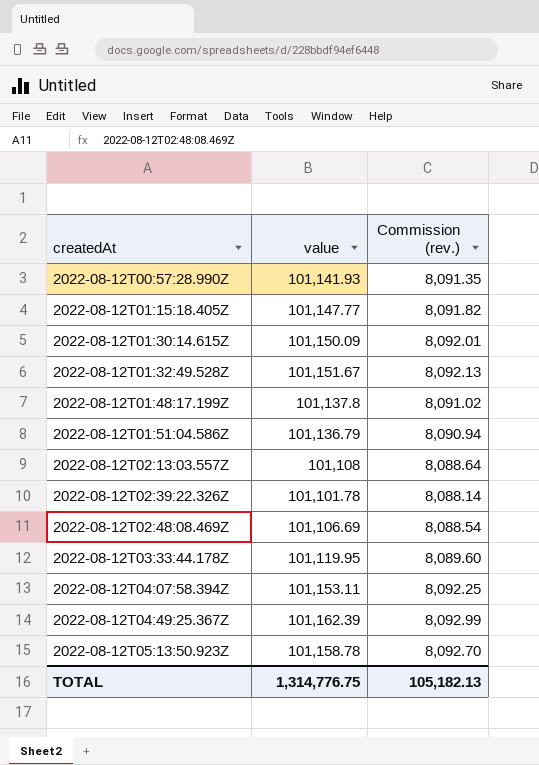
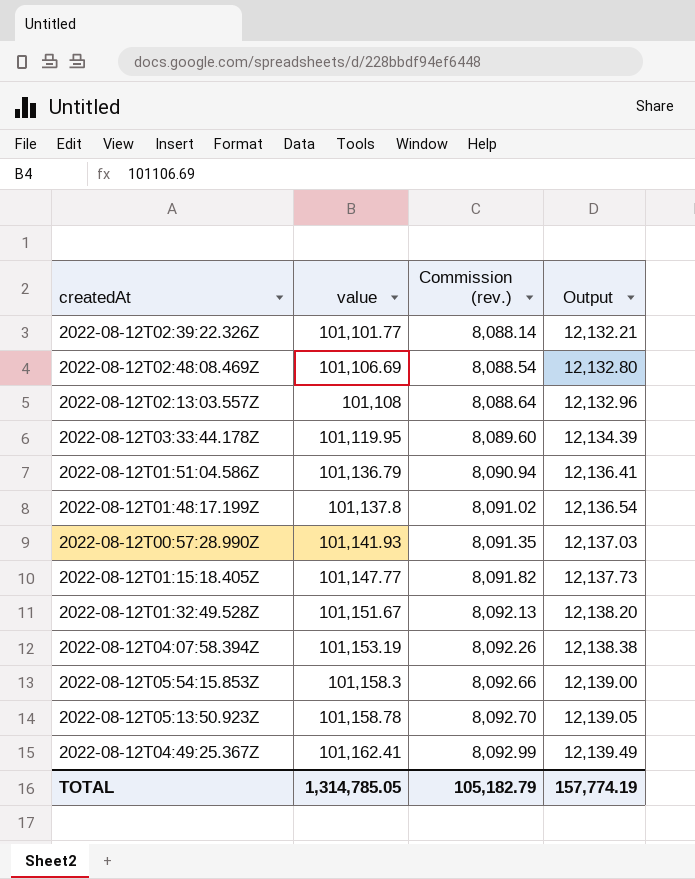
row order: createdAt ascending -> value ascending
column Output | formula: none -> [value] * 0.12
row 2022-08-12T01:30:14.615Z: 101,150.09 | 8,092.01 -> none
2022-08-12T02:39:22.326Z | value: 101,101.78 -> 101,101.77
2022-08-12T04:07:58.394Z | value: 101,153.11 -> 101,153.19
2022-08-12T04:07:58.394Z | Commission (rev.): 8,092.25 -> 8,092.26
row 2022-08-12T05:54:15.853Z: none -> 101,158.3 | 8,092.66 | 12,139.00
2022-08-12T04:49:25.367Z | value: 101,162.39 -> 101,162.41
TOTAL | value: 1,314,776.75 -> 1,314,785.05
TOTAL | Commission (rev.): 105,182.13 -> 105,182.79

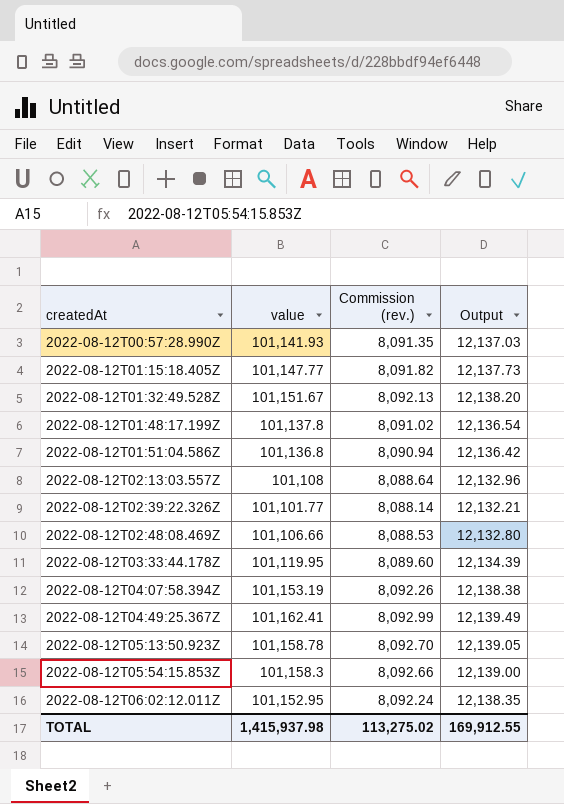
row order: value ascending -> createdAt ascending
2022-08-12T01:51:04.586Z | value: 101,136.79 -> 101,136.8
2022-08-12T01:51:04.586Z | Output: 12,136.41 -> 12,136.42
2022-08-12T02:48:08.469Z | value: 101,106.69 -> 101,106.66
2022-08-12T02:48:08.469Z | Commission (rev.): 8,088.54 -> 8,088.53
row 2022-08-12T06:02:12.011Z: none -> 101,152.95 | 8,092.24 | 12,138.35
TOTAL | value: 1,314,785.05 -> 1,415,937.98
TOTAL | Commission (rev.): 105,182.79 -> 113,275.02
TOTAL | Output: 157,774.19 -> 169,912.55

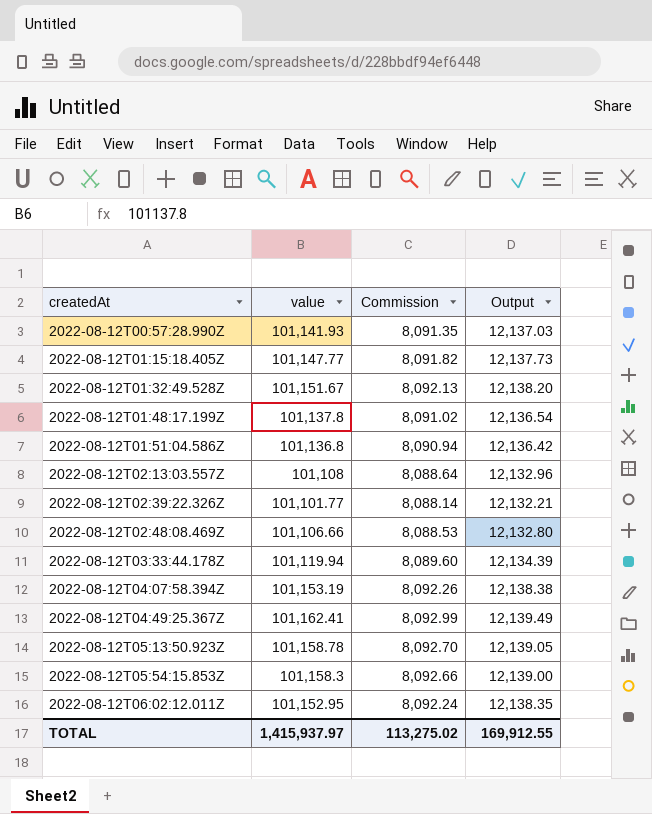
column name: Commission (rev.) -> Commission
2022-08-12T03:33:44.178Z | value: 101,119.95 -> 101,119.94
TOTAL | value: 1,415,937.98 -> 1,415,937.97

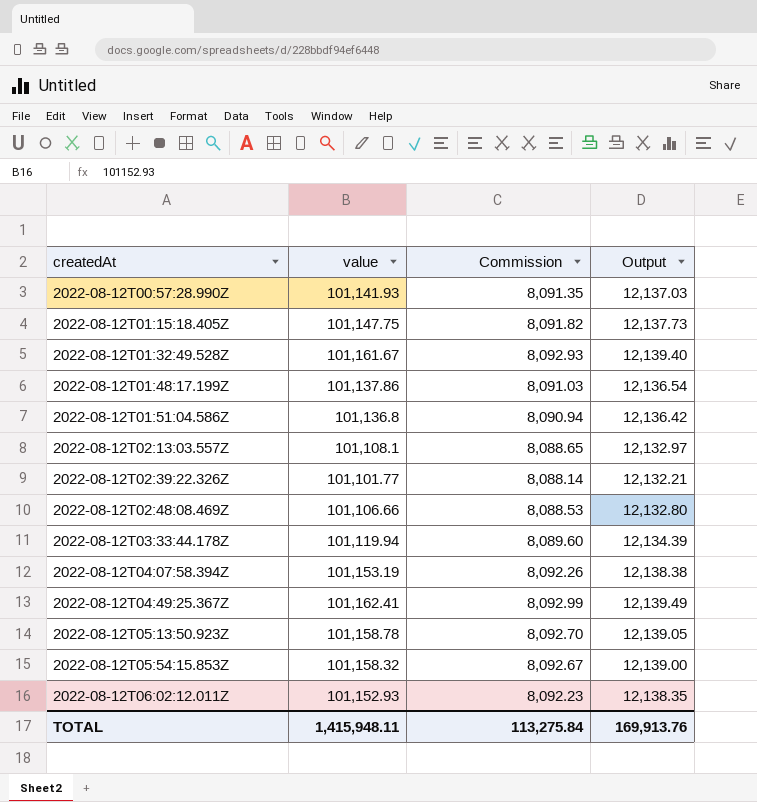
2022-08-12T01:15:18.405Z | value: 101,147.77 -> 101,147.75
2022-08-12T01:32:49.528Z | value: 101,151.67 -> 101,161.67
2022-08-12T01:32:49.528Z | Commission: 8,092.13 -> 8,092.93
2022-08-12T01:32:49.528Z | Output: 12,138.20 -> 12,139.40
2022-08-12T01:48:17.199Z | value: 101,137.8 -> 101,137.86
2022-08-12T01:48:17.199Z | Commission: 8,091.02 -> 8,091.03
2022-08-12T02:13:03.557Z | value: 101,108 -> 101,108.1
2022-08-12T02:13:03.557Z | Commission: 8,088.64 -> 8,088.65
2022-08-12T02:13:03.557Z | Output: 12,132.96 -> 12,132.97
2022-08-12T05:54:15.853Z | value: 101,158.3 -> 101,158.32
2022-08-12T05:54:15.853Z | Commission: 8,092.66 -> 8,092.67
2022-08-12T06:02:12.011Z | value: 101,152.95 -> 101,152.93
2022-08-12T06:02:12.011Z | Commission: 8,092.24 -> 8,092.23
TOTAL | value: 1,415,937.97 -> 1,415,948.11
TOTAL | Commission: 113,275.02 -> 113,275.84
TOTAL | Output: 169,912.55 -> 169,913.76

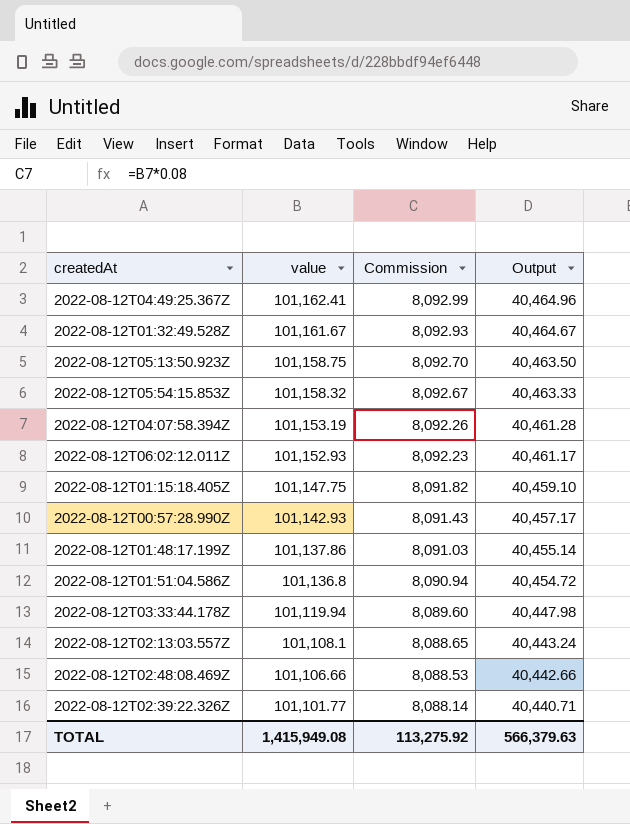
row order: createdAt ascending -> value descending
column Output | formula: [value] * 0.12 -> [value] * 0.4
2022-08-12T05:13:50.923Z | value: 101,158.78 -> 101,158.75
2022-08-12T00:57:28.990Z | value: 101,141.93 -> 101,142.93
2022-08-12T00:57:28.990Z | Commission: 8,091.35 -> 8,091.43
TOTAL | value: 1,415,948.11 -> 1,415,949.08
TOTAL | Commission: 113,275.84 -> 113,275.92
TOTAL | Output: 169,913.76 -> 566,379.63

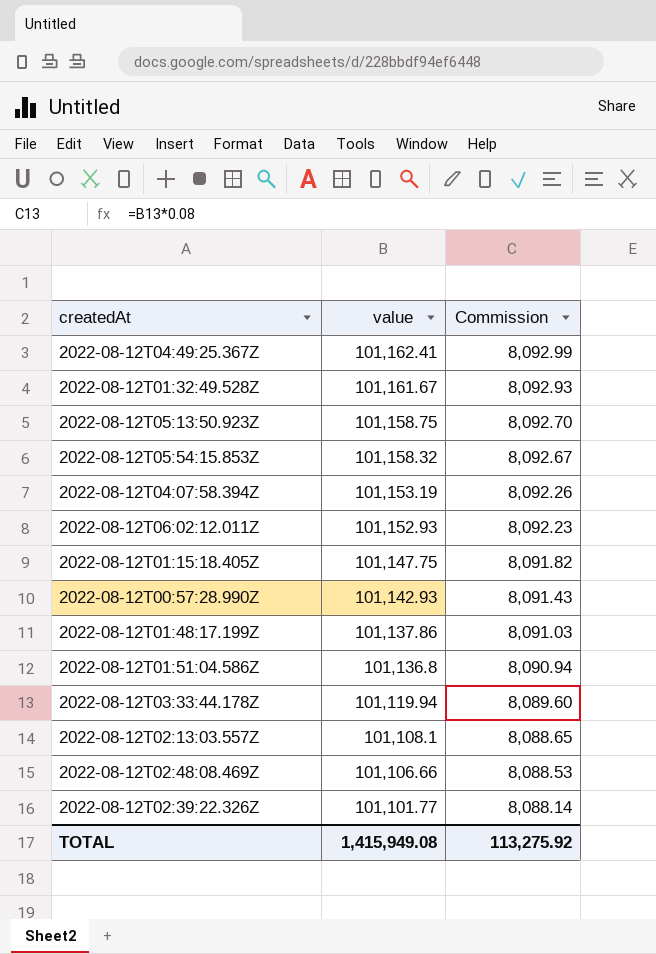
column Output | formula: [value] * 0.4 -> none

